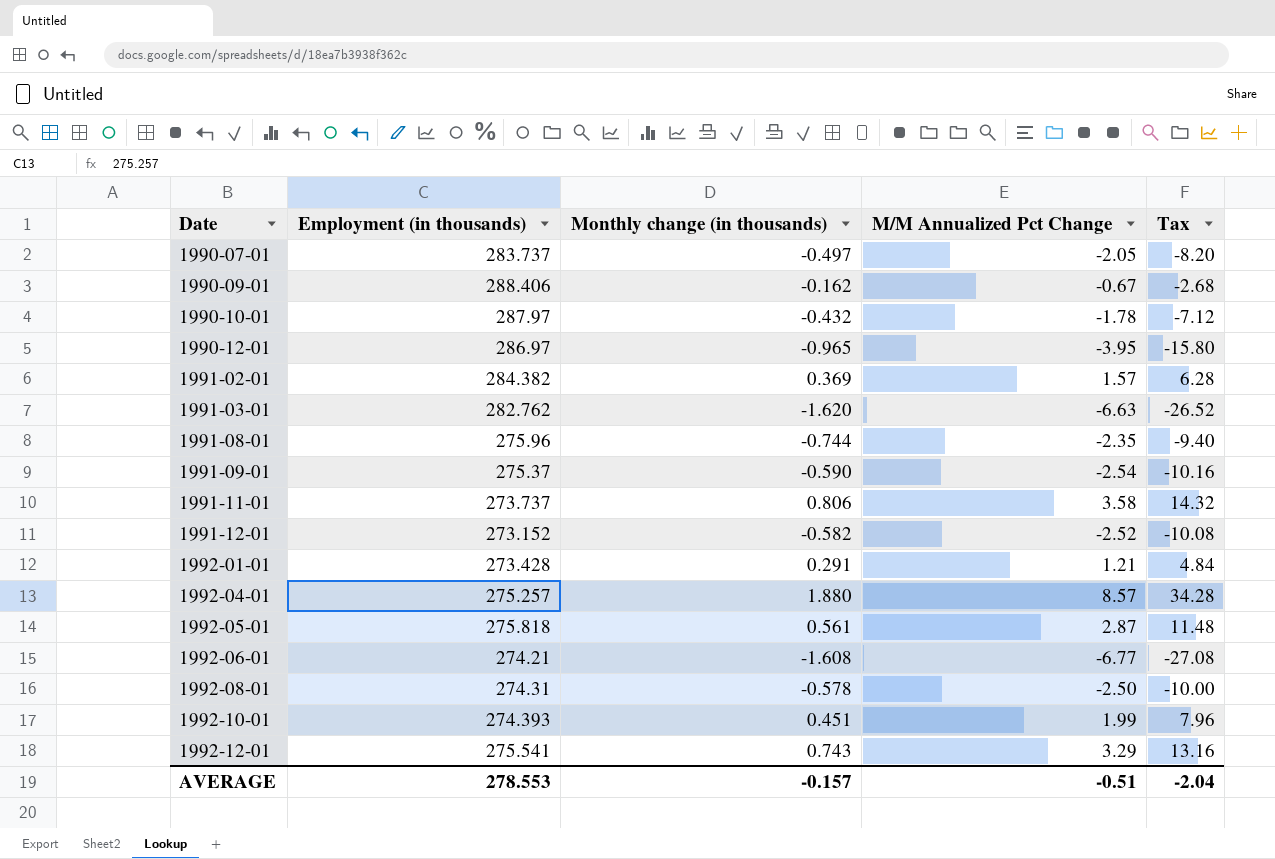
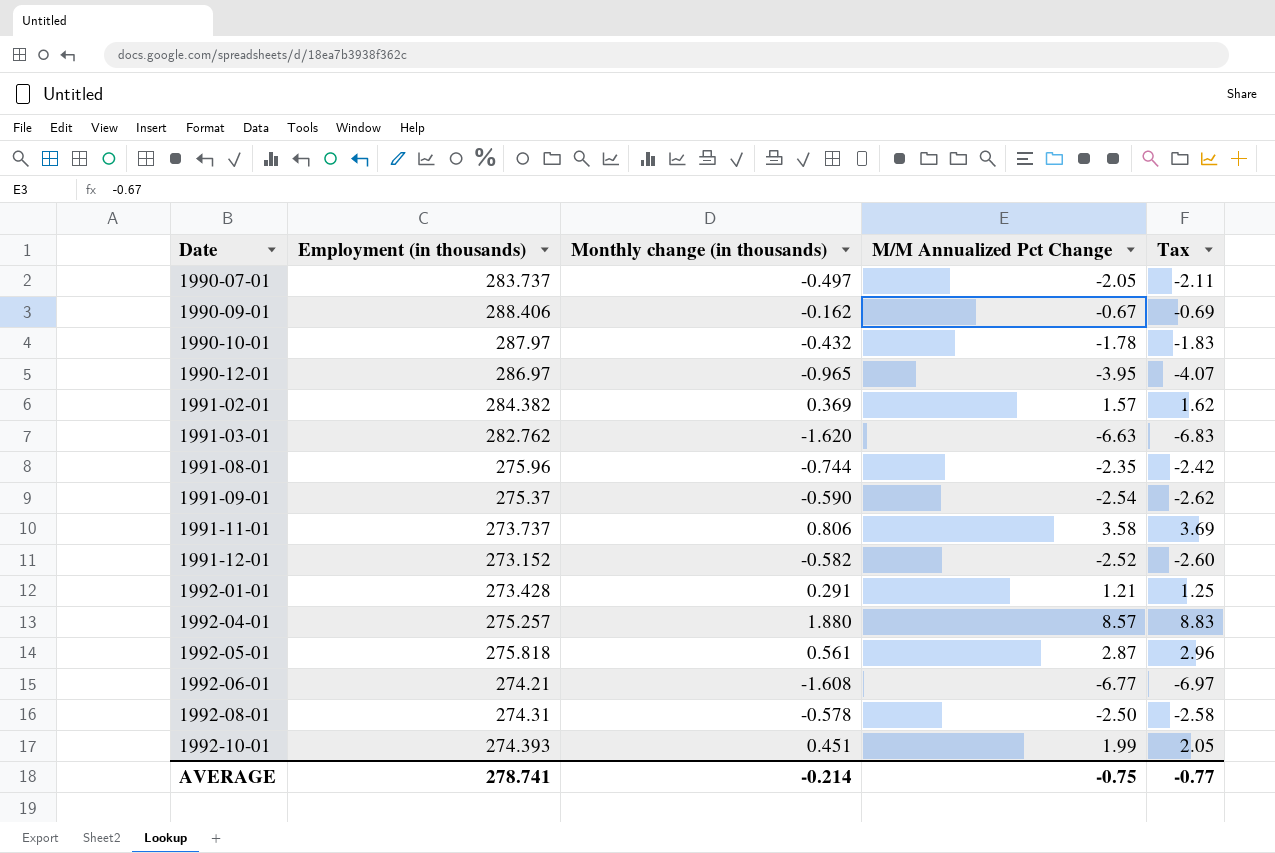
column Tax | formula: [M/M Annualized Pct Change] * 4 -> [M/M Annualized Pct Change] * 1.03
row 1992-12-01: 275.541 | 0.743 | 3.29 | 13.16 -> none
AVERAGE | Employment (in thousands): 278.553 -> 278.741
AVERAGE | Monthly change (in thousands): -0.157 -> -0.214
AVERAGE | M/M Annualized Pct Change: -0.51 -> -0.75
AVERAGE | Tax: -2.04 -> -0.77

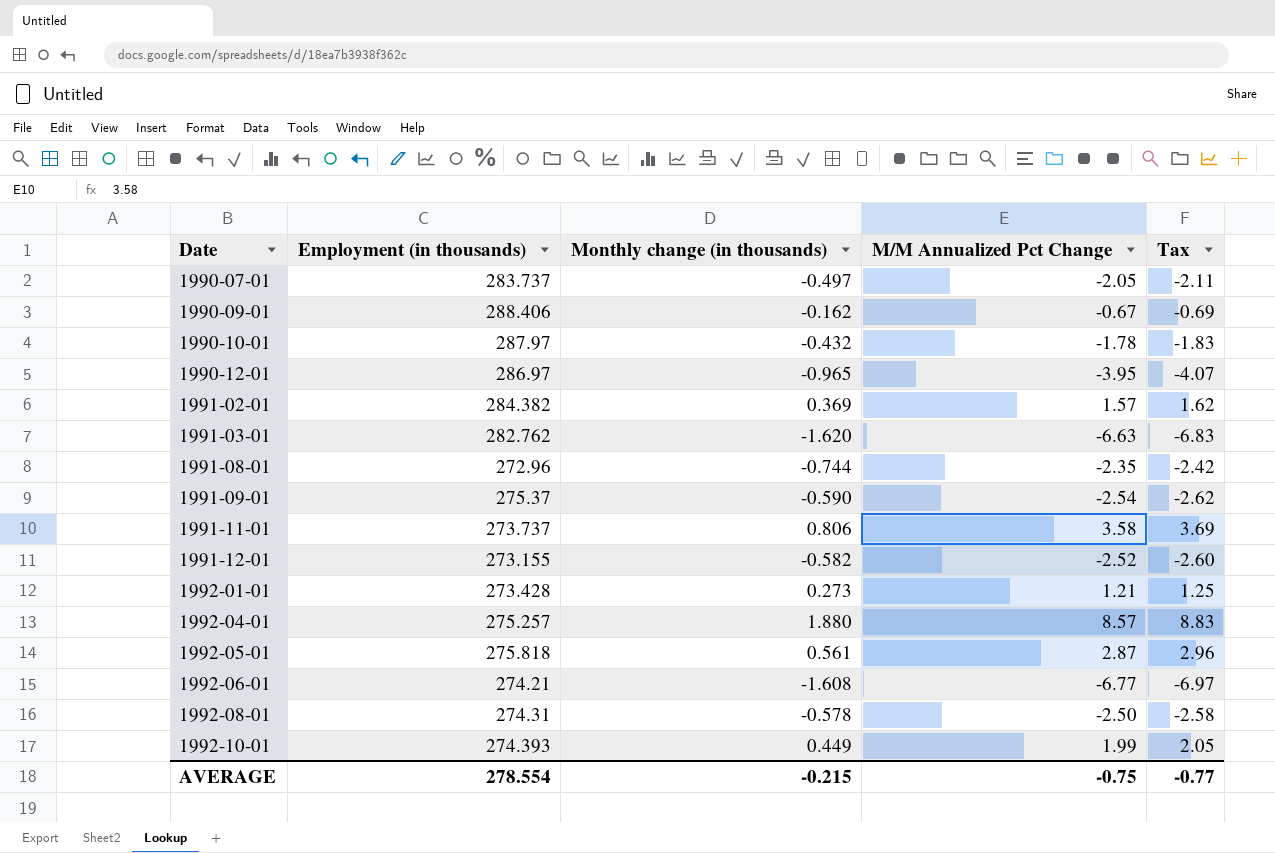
1991-08-01 | Employment (in thousands): 275.96 -> 272.96
1991-12-01 | Employment (in thousands): 273.152 -> 273.155
1992-01-01 | Monthly change (in thousands): 0.291 -> 0.273
1992-10-01 | Monthly change (in thousands): 0.451 -> 0.449
AVERAGE | Employment (in thousands): 278.741 -> 278.554
AVERAGE | Monthly change (in thousands): -0.214 -> -0.215

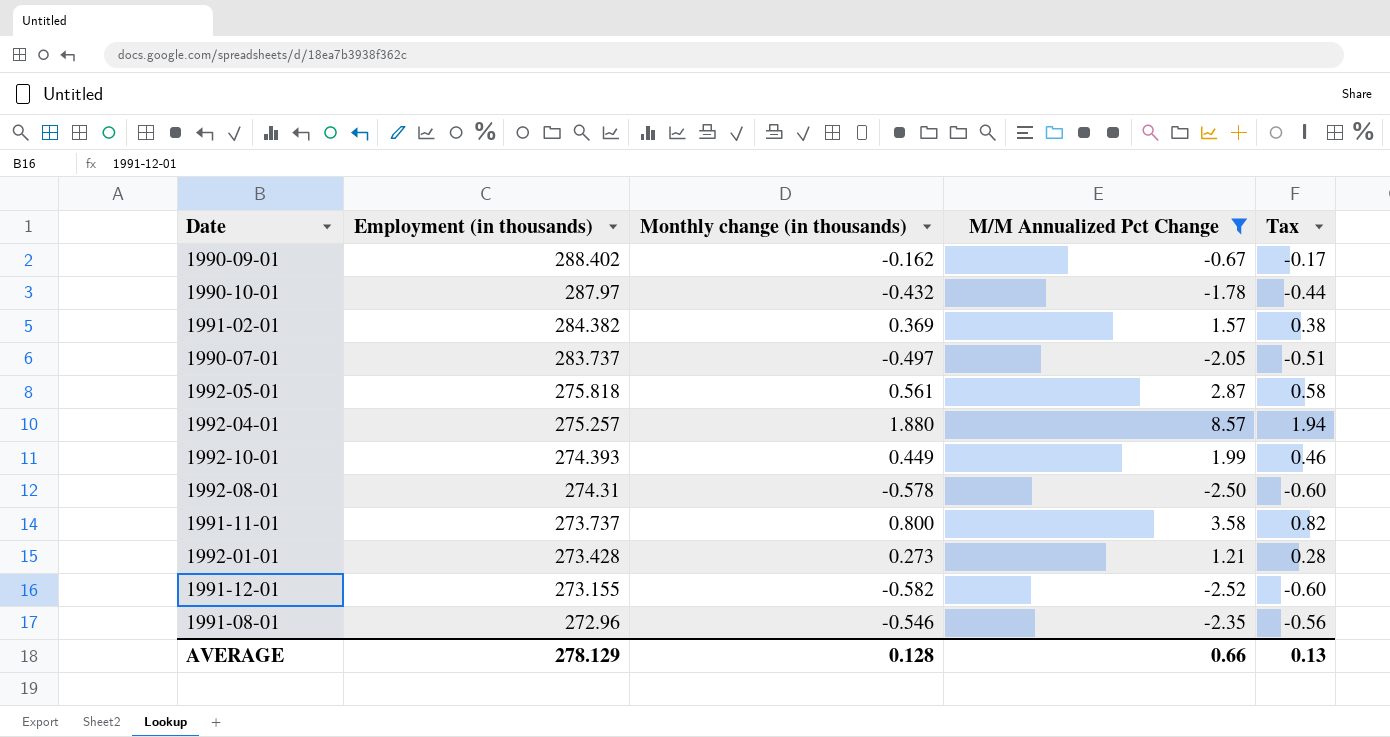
filter: none -> M/M Annualized Pct Change >= -2.52
row order: Date ascending -> Employment (in thousands) descending
column Tax | formula: [M/M Annualized Pct Change] * 1.03 -> [Monthly change (in thousands)] * 1.03
1990-09-01 | Employment (in thousands): 288.406 -> 288.402
1991-11-01 | Monthly change (in thousands): 0.806 -> 0.800
1991-08-01 | Monthly change (in thousands): -0.744 -> -0.546
AVERAGE | Employment (in thousands): 278.554 -> 278.129
AVERAGE | Monthly change (in thousands): -0.215 -> 0.128
AVERAGE | M/M Annualized Pct Change: -0.75 -> 0.66
AVERAGE | Tax: -0.77 -> 0.13

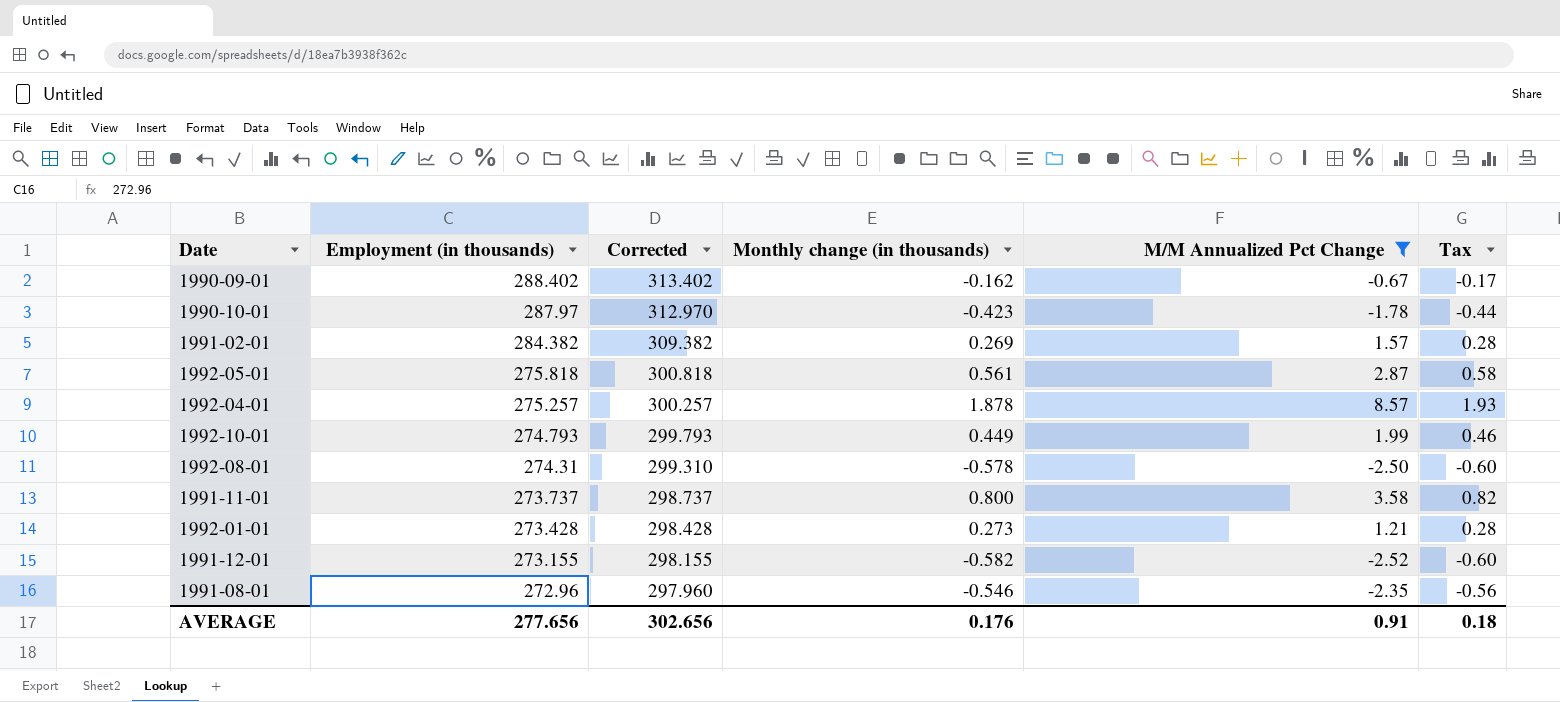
column Corrected | formula: none -> [Employment (in thousands)] + 25
row 1990-07-01: 283.737 | -0.497 | -2.05 | -0.51 -> none
1990-10-01 | Monthly change (in thousands): -0.432 -> -0.423
1991-02-01 | Monthly change (in thousands): 0.369 -> 0.269
1991-02-01 | Tax: 0.38 -> 0.28
1992-04-01 | Monthly change (in thousands): 1.880 -> 1.878
1992-04-01 | Tax: 1.94 -> 1.93
1992-10-01 | Employment (in thousands): 274.393 -> 274.793
AVERAGE | Employment (in thousands): 278.129 -> 277.656
AVERAGE | Monthly change (in thousands): 0.128 -> 0.176
AVERAGE | M/M Annualized Pct Change: 0.66 -> 0.91
AVERAGE | Tax: 0.13 -> 0.18

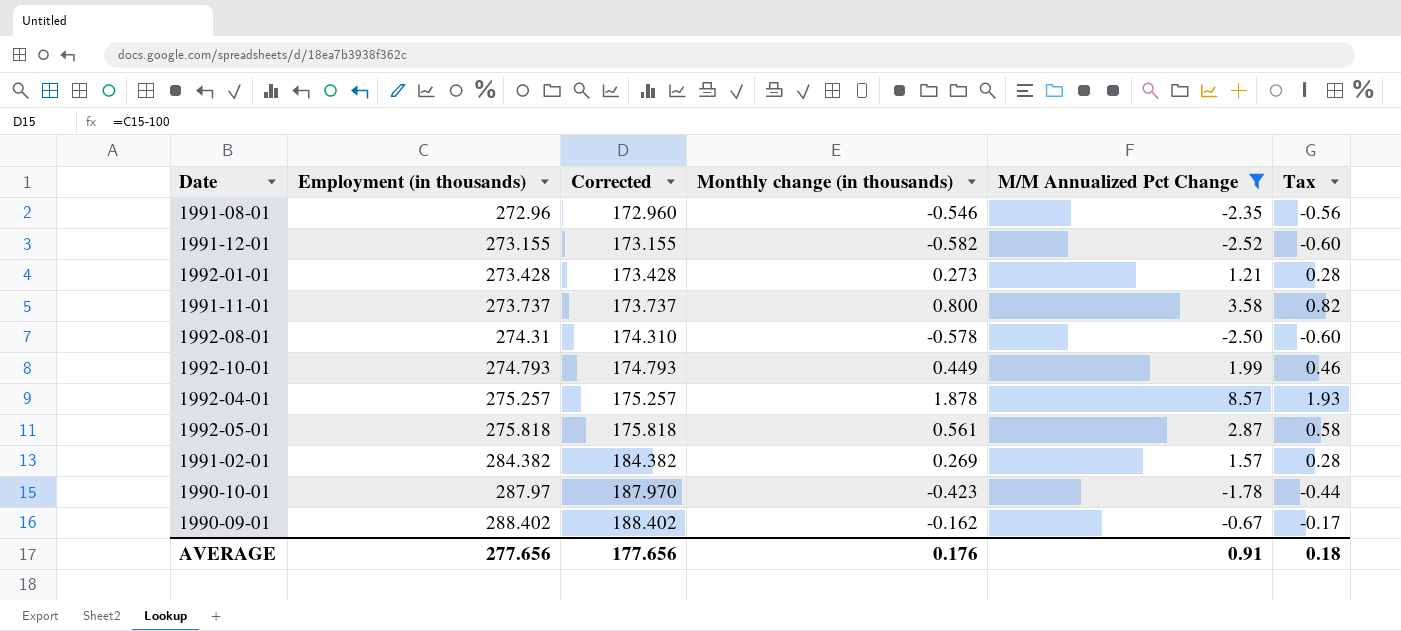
row order: Employment (in thousands) descending -> Employment (in thousands) ascending
column Corrected | formula: [Employment (in thousands)] + 25 -> [Employment (in thousands)] - 100
AVERAGE | Corrected: 302.656 -> 177.656

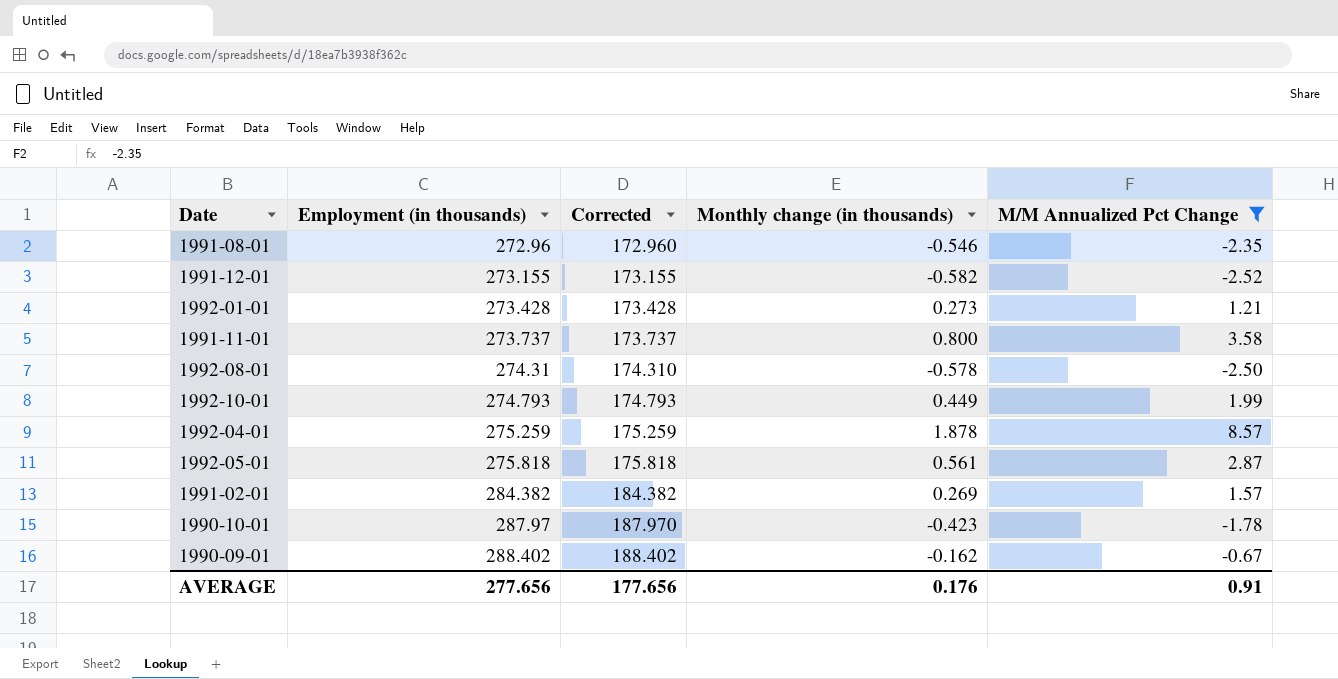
column Tax | formula: [Monthly change (in thousands)] * 1.03 -> none
1992-04-01 | Employment (in thousands): 275.257 -> 275.259
1992-04-01 | Corrected: 175.257 -> 175.259

